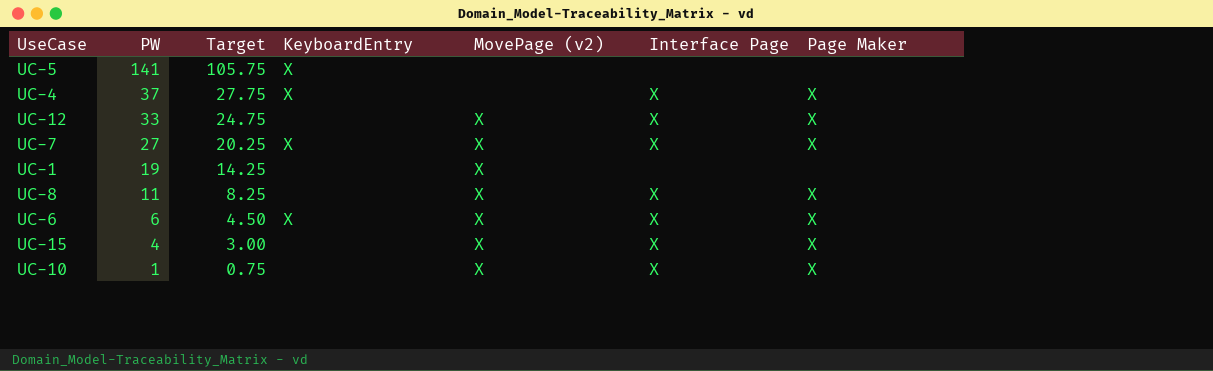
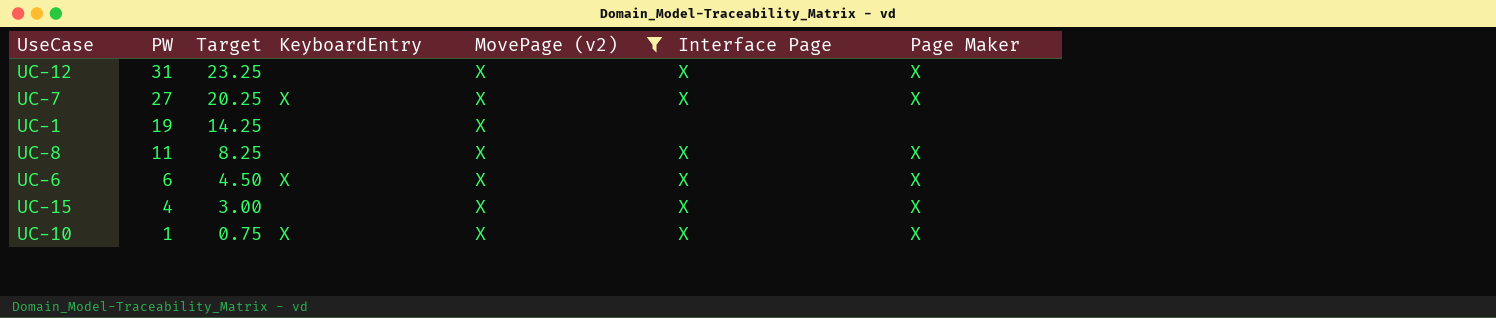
filter: none -> MovePage (v2) = X
UC-12 | PW: 33 -> 31
UC-12 | Target: 24.75 -> 23.25
UC-10 | KeyboardEntry: none -> X

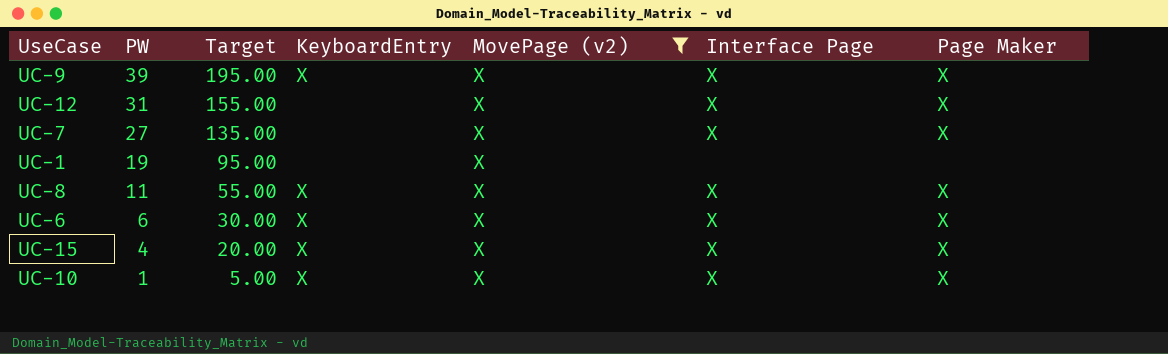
column Target | formula: [PW] * 0.75 -> [PW] * 5
row UC-9: none -> 39 | 195.00 | X | X | X | X
UC-7 | KeyboardEntry: X -> none
UC-8 | KeyboardEntry: none -> X
UC-15 | KeyboardEntry: none -> X

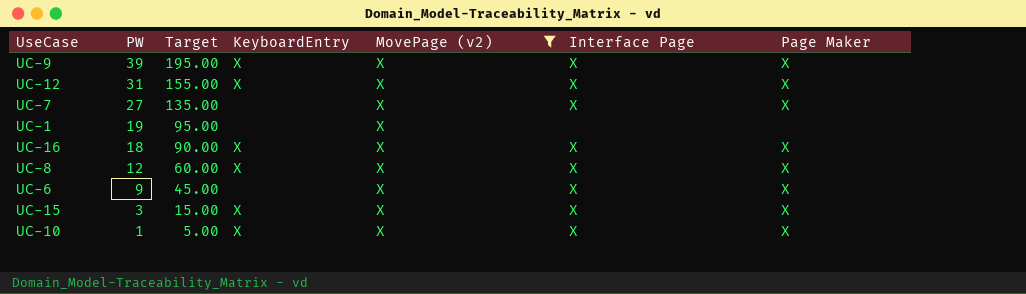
UC-12 | KeyboardEntry: none -> X
row UC-16: none -> 18 | 90.00 | X | X | X | X
UC-8 | PW: 11 -> 12
UC-8 | Target: 55.00 -> 60.00
UC-6 | PW: 6 -> 9
UC-6 | Target: 30.00 -> 45.00
UC-6 | KeyboardEntry: X -> none
UC-15 | PW: 4 -> 3
UC-15 | Target: 20.00 -> 15.00

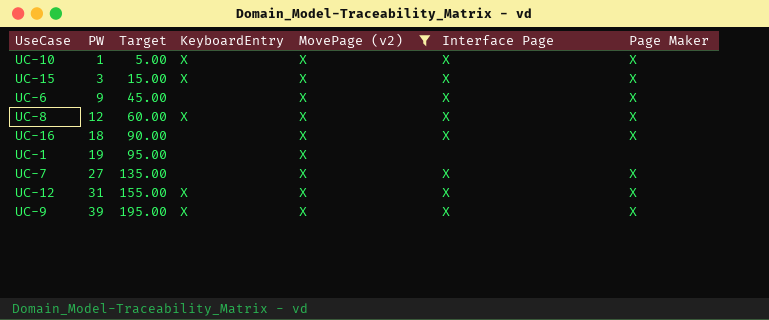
row order: PW descending -> PW ascending
UC-16 | KeyboardEntry: X -> none

